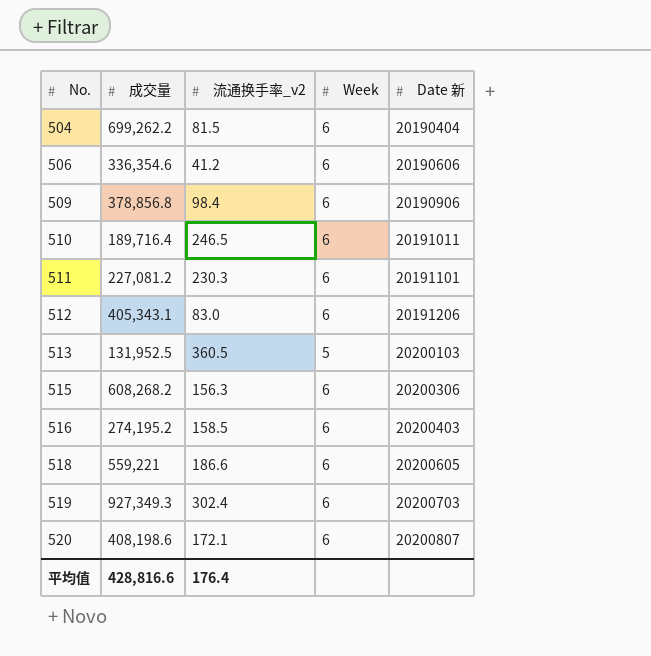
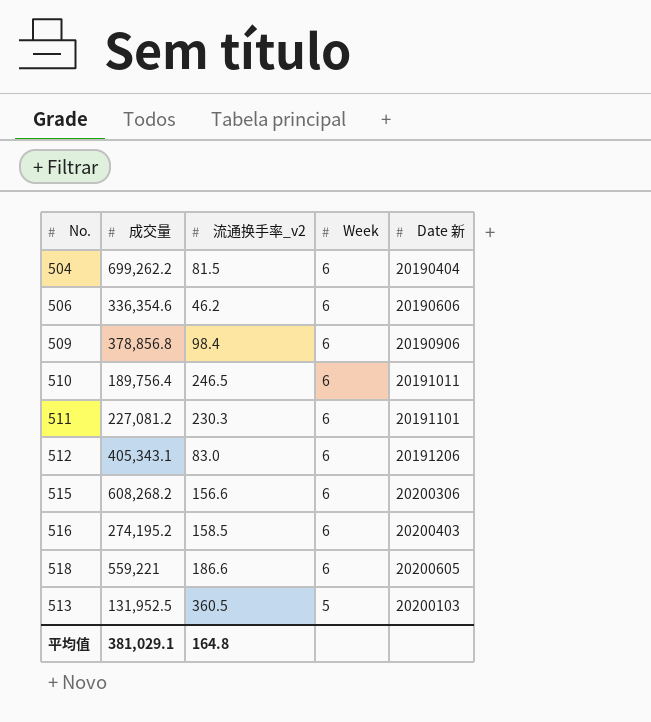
row order: No. ascending -> Week descending
row 519: 927,349.3 | 302.4 | 6 | 20200703 -> none
row 520: 408,198.6 | 172.1 | 6 | 20200807 -> none
506 | 流通换手率_v2: 41.2 -> 46.2
510 | 成交量: 189,716.4 -> 189,756.4
515 | 流通换手率_v2: 156.3 -> 156.6
平均值 | 成交量: 428,816.6 -> 381,029.1
平均值 | 流通换手率_v2: 176.4 -> 164.8

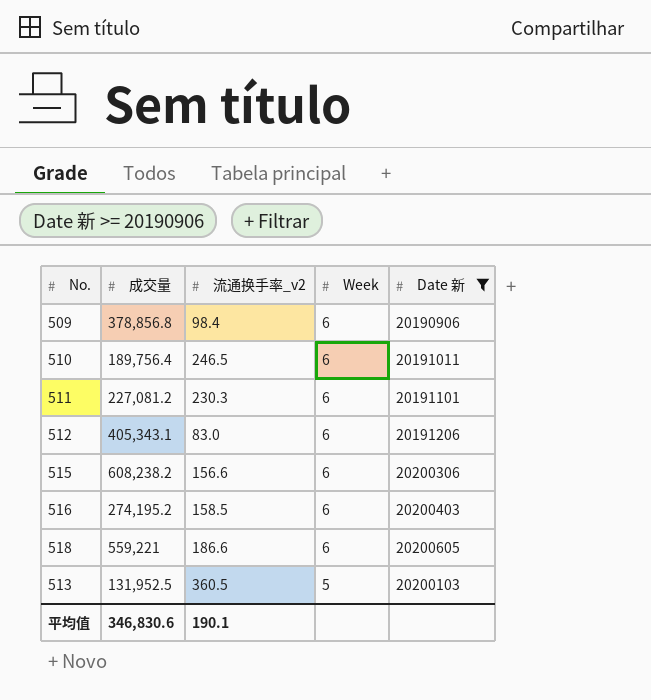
filter: none -> Date 新 >= 20190906
515 | 成交量: 608,268.2 -> 608,238.2
平均值 | 成交量: 381,029.1 -> 346,830.6
平均值 | 流通换手率_v2: 164.8 -> 190.1

